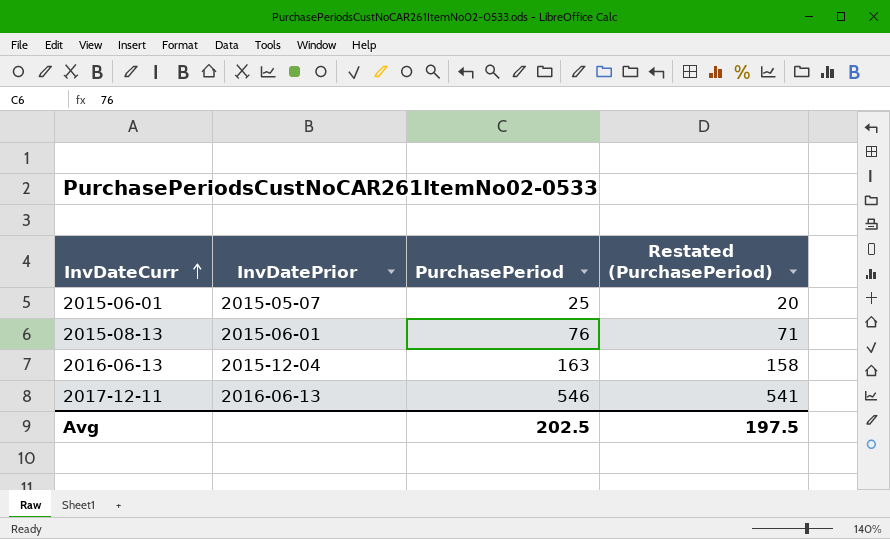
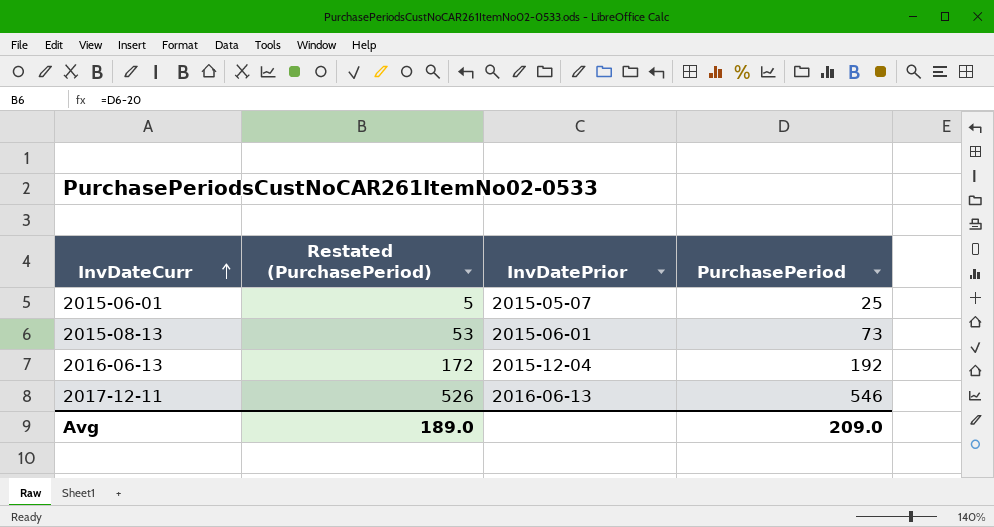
column Restated (PurchasePeriod) | formula: [PurchasePeriod] - 5 -> [PurchasePeriod] - 20
column Restated (PurchasePeriod) | position: 4 -> 2
2015-08-13 | PurchasePeriod: 76 -> 73
2016-06-13 | PurchasePeriod: 163 -> 192
Avg | Restated (PurchasePeriod): 197.5 -> 189.0
Avg | PurchasePeriod: 202.5 -> 209.0

